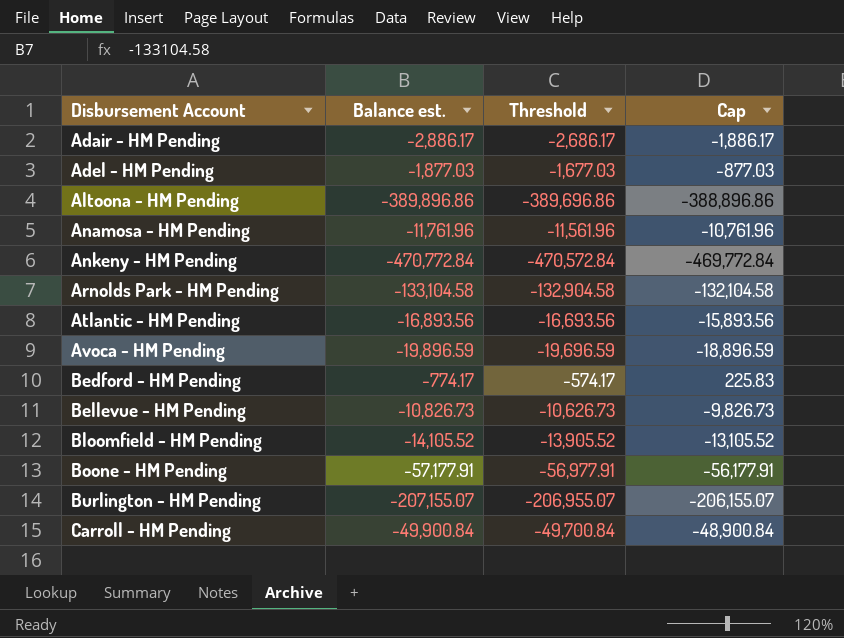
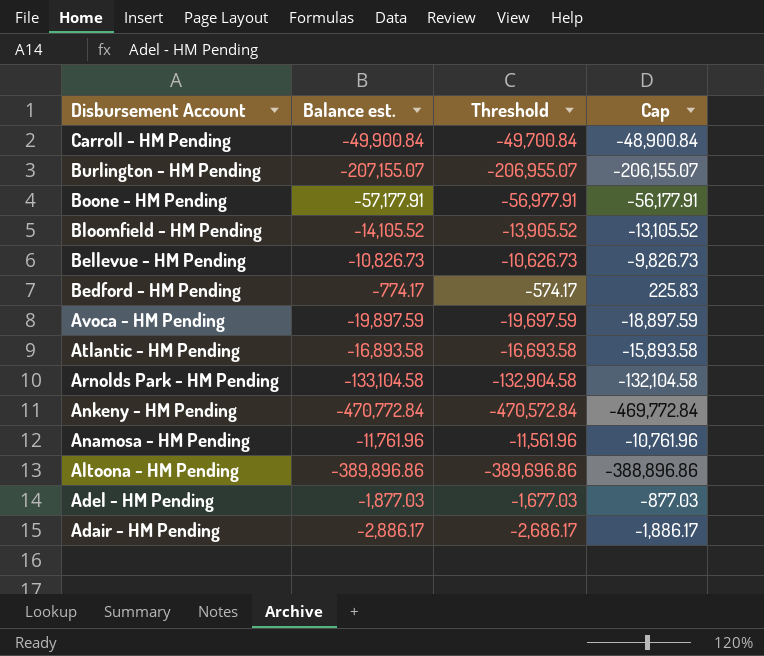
row order: Disbursement Account ascending -> Disbursement Account descending
Avoca - HM Pending | Balance est.: -19,896.59 -> -19,897.59
Avoca - HM Pending | Threshold: -19,696.59 -> -19,697.59
Avoca - HM Pending | Cap: -18,896.59 -> -18,897.59
Atlantic - HM Pending | Balance est.: -16,893.56 -> -16,893.58
Atlantic - HM Pending | Threshold: -16,693.56 -> -16,693.58
Atlantic - HM Pending | Cap: -15,893.56 -> -15,893.58

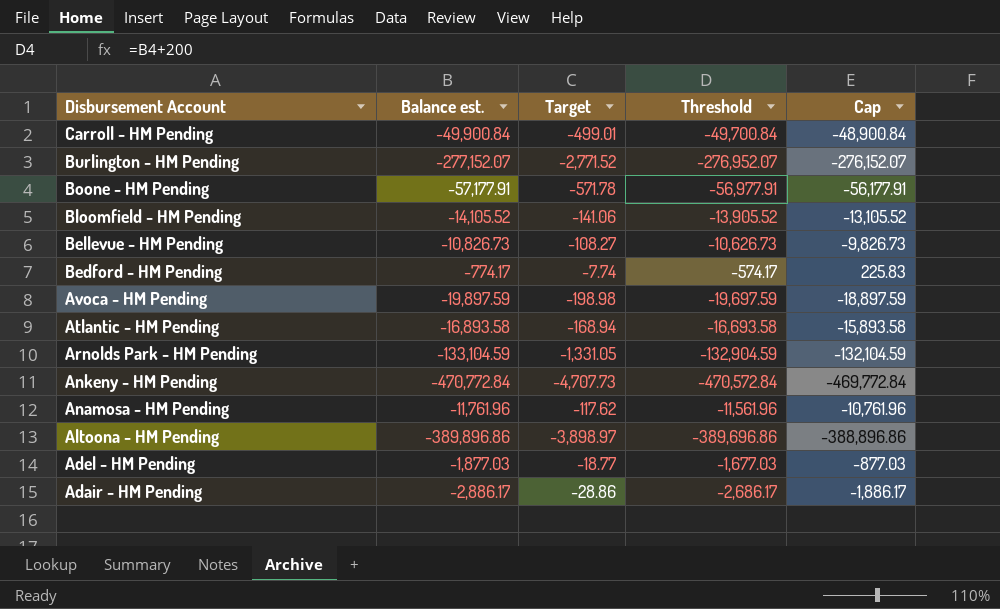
column Target | formula: none -> [Balance est.] * 0.01
Burlington - HM Pending | Balance est.: -207,155.07 -> -277,152.07
Burlington - HM Pending | Threshold: -206,955.07 -> -276,952.07
Burlington - HM Pending | Cap: -206,155.07 -> -276,152.07
Arnolds Park - HM Pending | Balance est.: -133,104.58 -> -133,104.59
Arnolds Park - HM Pending | Threshold: -132,904.58 -> -132,904.59
Arnolds Park - HM Pending | Cap: -132,104.58 -> -132,104.59

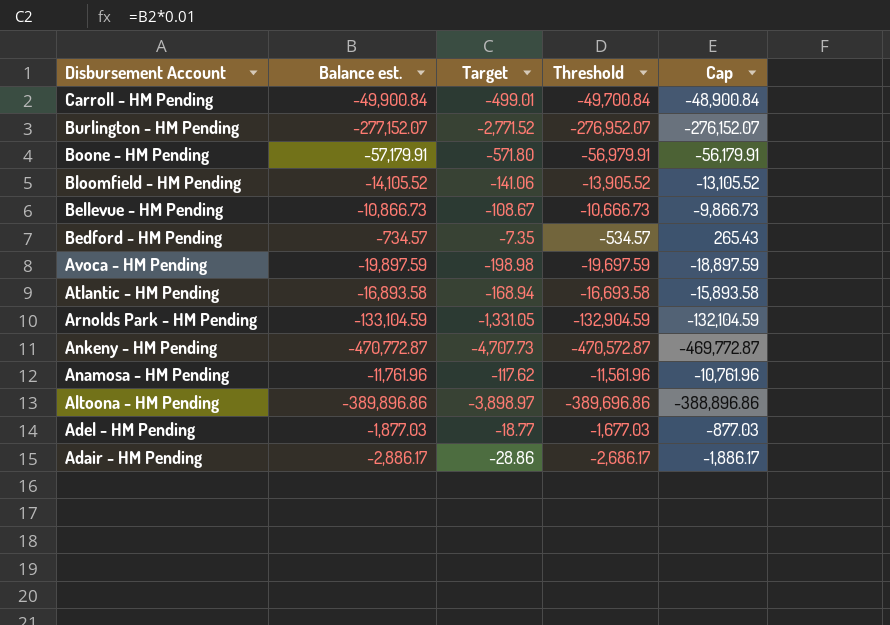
Boone - HM Pending | Balance est.: -57,177.91 -> -57,179.91
Boone - HM Pending | Target: -571.78 -> -571.80
Boone - HM Pending | Threshold: -56,977.91 -> -56,979.91
Boone - HM Pending | Cap: -56,177.91 -> -56,179.91
Bellevue - HM Pending | Balance est.: -10,826.73 -> -10,866.73
Bellevue - HM Pending | Target: -108.27 -> -108.67
Bellevue - HM Pending | Threshold: -10,626.73 -> -10,666.73
Bellevue - HM Pending | Cap: -9,826.73 -> -9,866.73
Bedford - HM Pending | Balance est.: -774.17 -> -734.57
Bedford - HM Pending | Target: -7.74 -> -7.35
Bedford - HM Pending | Threshold: -574.17 -> -534.57
Bedford - HM Pending | Cap: 225.83 -> 265.43
Ankeny - HM Pending | Balance est.: -470,772.84 -> -470,772.87
Ankeny - HM Pending | Threshold: -470,572.84 -> -470,572.87
Ankeny - HM Pending | Cap: -469,772.84 -> -469,772.87

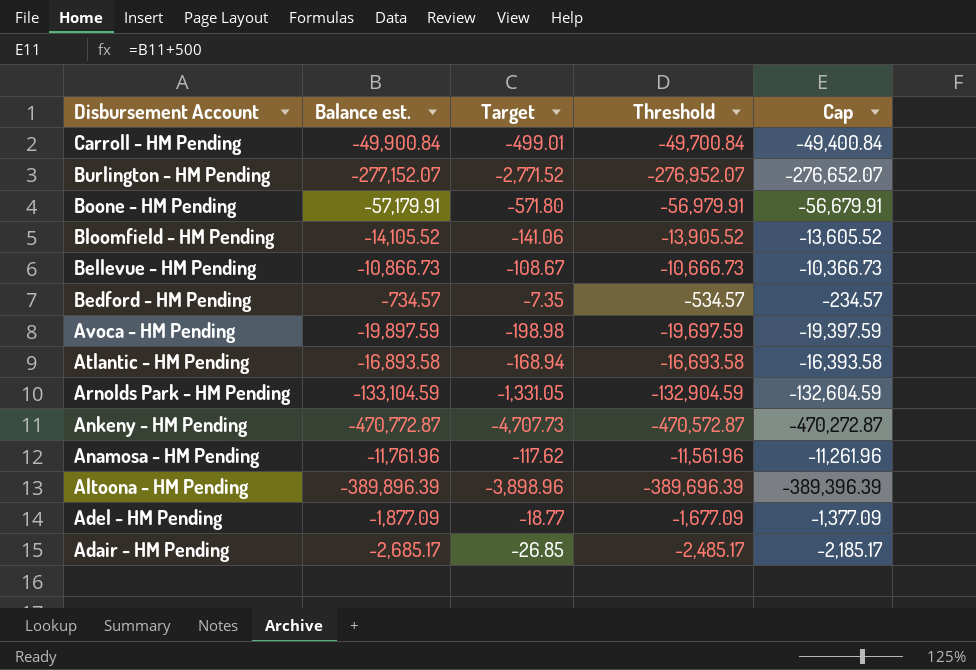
column Cap | formula: [Balance est.] + 1000 -> [Balance est.] + 500
Altoona - HM Pending | Balance est.: -389,896.86 -> -389,896.39
Altoona - HM Pending | Target: -3,898.97 -> -3,898.96
Altoona - HM Pending | Threshold: -389,696.86 -> -389,696.39
Adel - HM Pending | Balance est.: -1,877.03 -> -1,877.09
Adel - HM Pending | Threshold: -1,677.03 -> -1,677.09
Adair - HM Pending | Balance est.: -2,886.17 -> -2,685.17
Adair - HM Pending | Target: -28.86 -> -26.85
Adair - HM Pending | Threshold: -2,686.17 -> -2,485.17

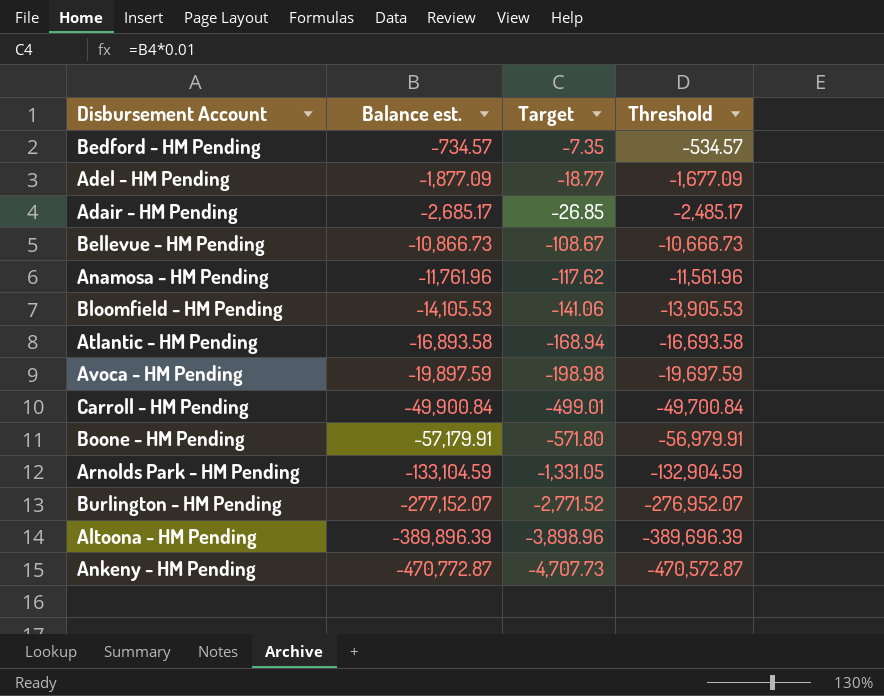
row order: Disbursement Account descending -> Balance est. descending
column Cap | formula: [Balance est.] + 500 -> none
Bloomfield - HM Pending | Balance est.: -14,105.52 -> -14,105.53
Bloomfield - HM Pending | Threshold: -13,905.52 -> -13,905.53

